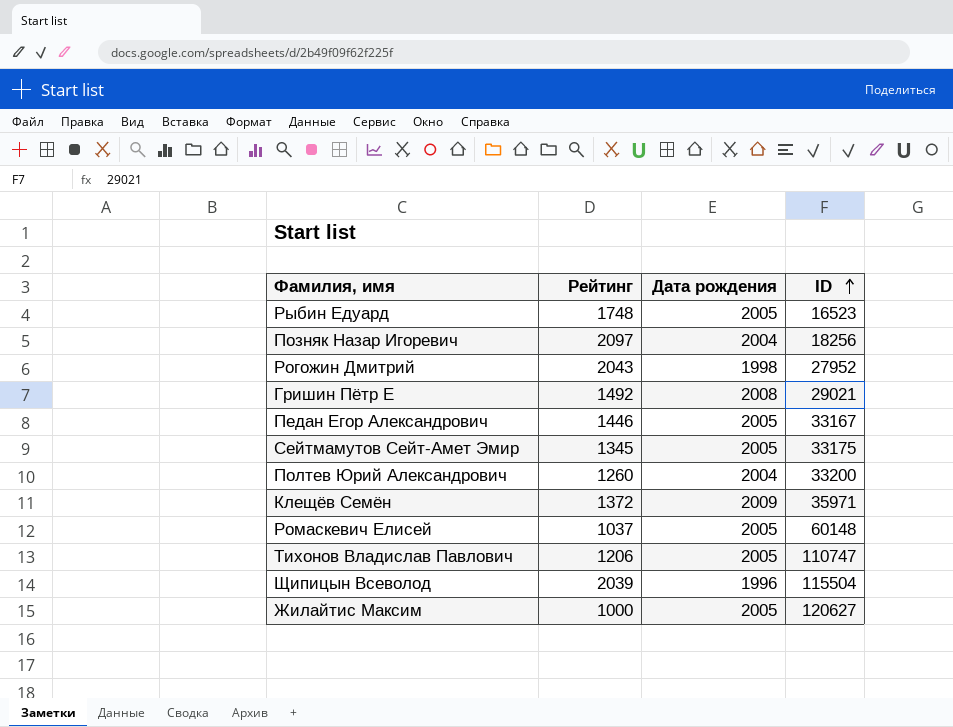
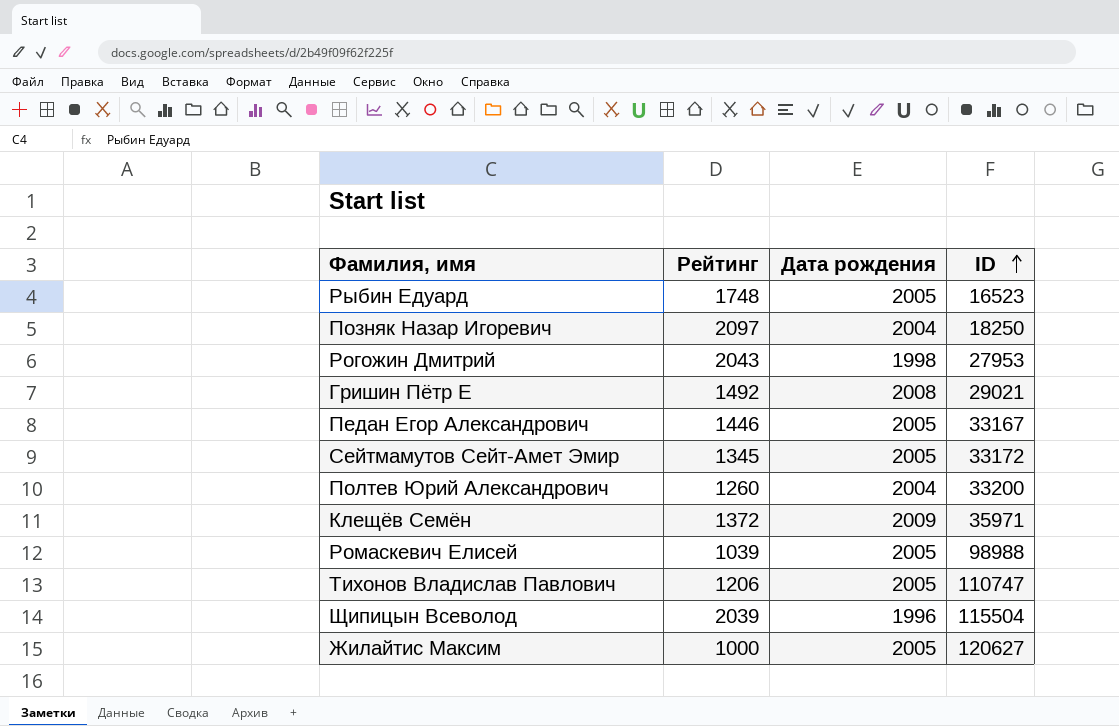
Позняк Назар Игоревич | ID: 18256 -> 18250
Рогожин Дмитрий | ID: 27952 -> 27953
Сейтмамутов Сейт-Амет Эмир | ID: 33175 -> 33172
Ромаскевич Елисей | Рейтинг: 1037 -> 1039
Ромаскевич Елисей | ID: 60148 -> 98988

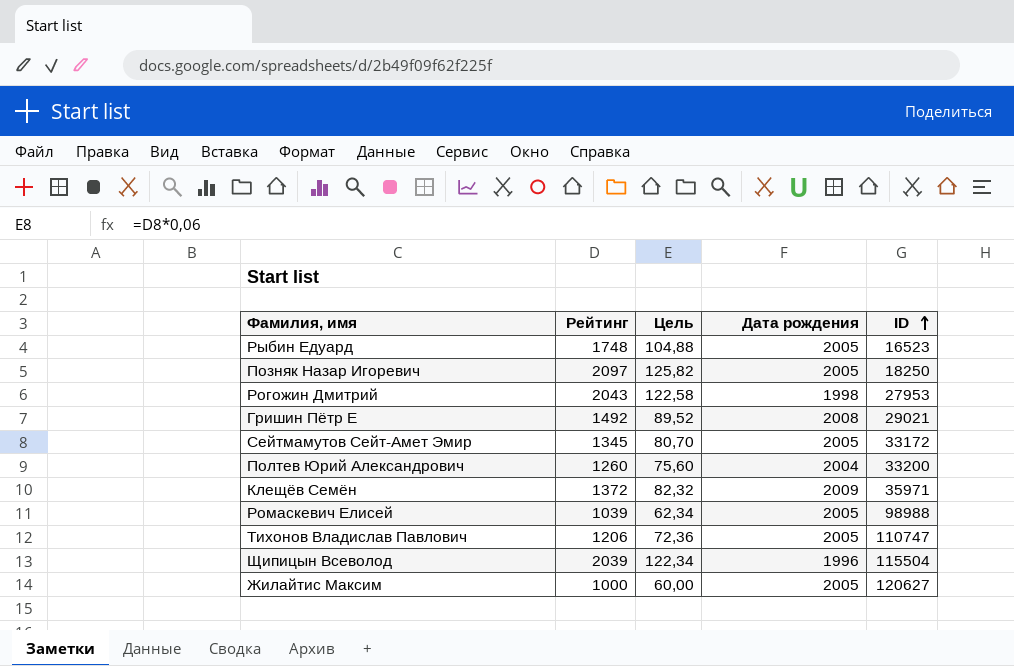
column Цель | formula: none -> [Рейтинг] * 0,06
row Педан Егор Александрович: 1446 | 2005 | 33167 -> none
Позняк Назар Игоревич | Дата рождения: 2004 -> 2005

